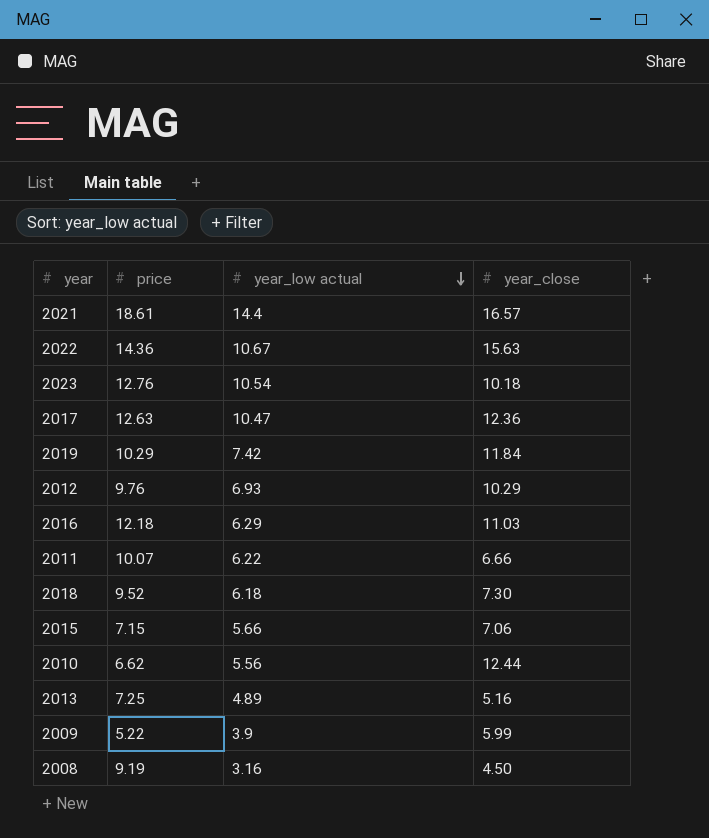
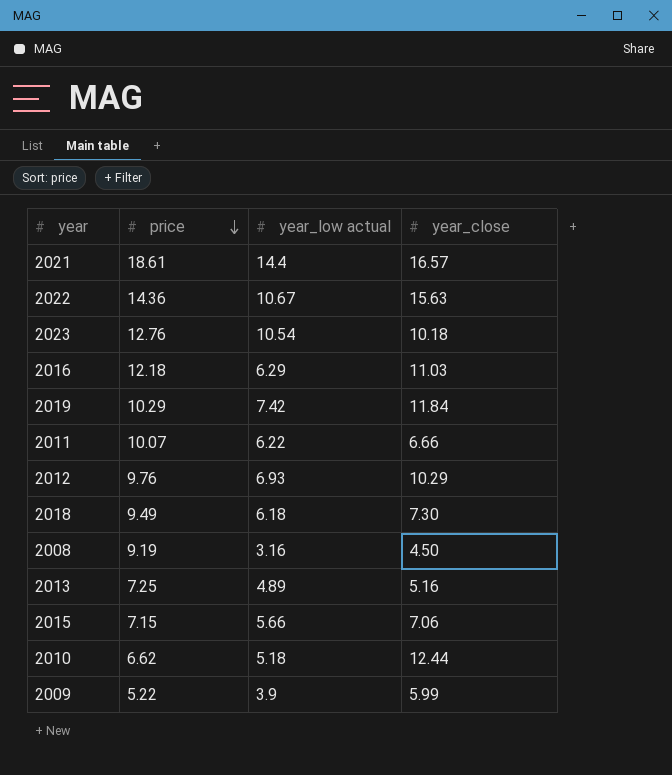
row order: year_low actual descending -> price descending
row 2017: 12.63 | 10.47 | 12.36 -> none
2018 | price: 9.52 -> 9.49
2010 | year_low actual: 5.56 -> 5.18

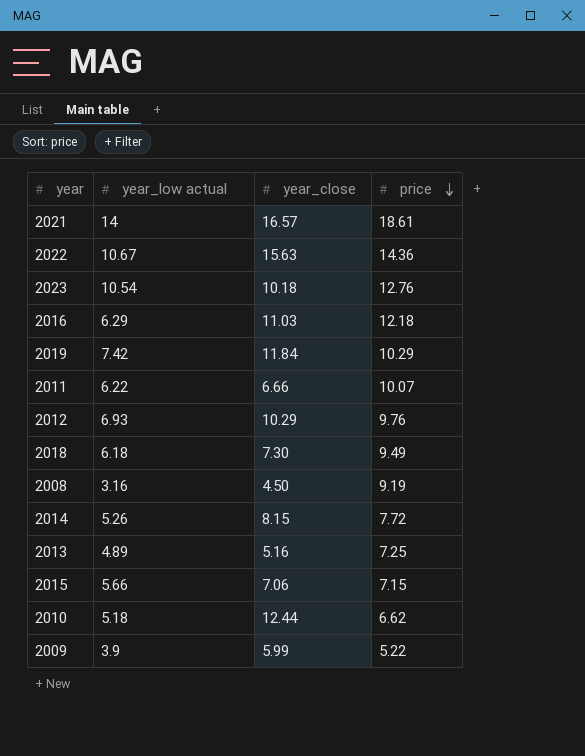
column price | position: 2 -> 4
2021 | year_low actual: 14.4 -> 14
row 2014: none -> 5.26 | 8.15 | 7.72

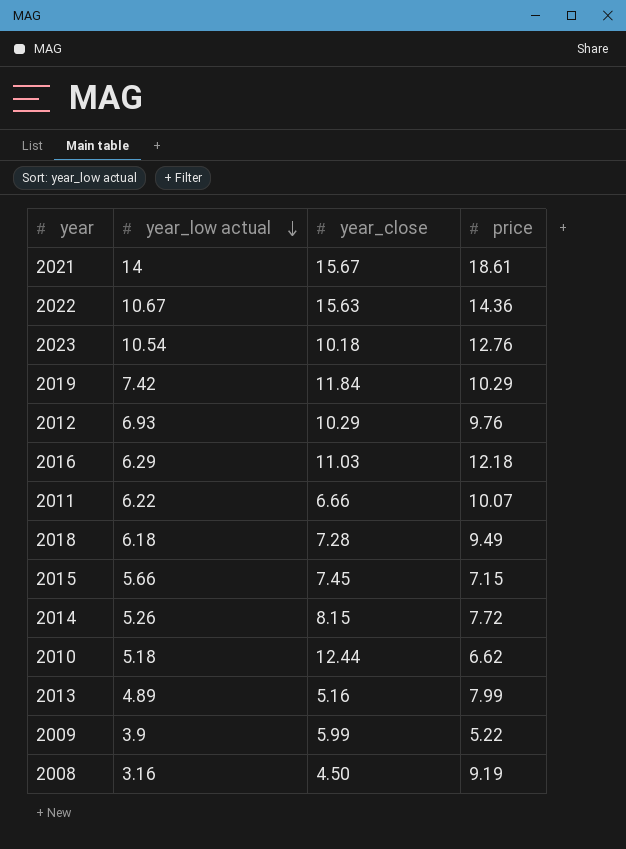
row order: price descending -> year_low actual descending
2021 | year_close: 16.57 -> 15.67
2018 | year_close: 7.30 -> 7.28
2015 | year_close: 7.06 -> 7.45
2013 | price: 7.25 -> 7.99

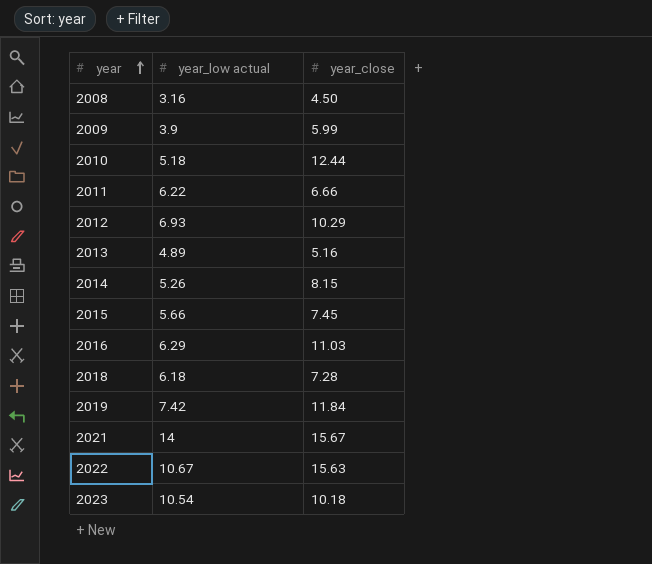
row order: year_low actual descending -> year ascending
column price | position: 4 -> none

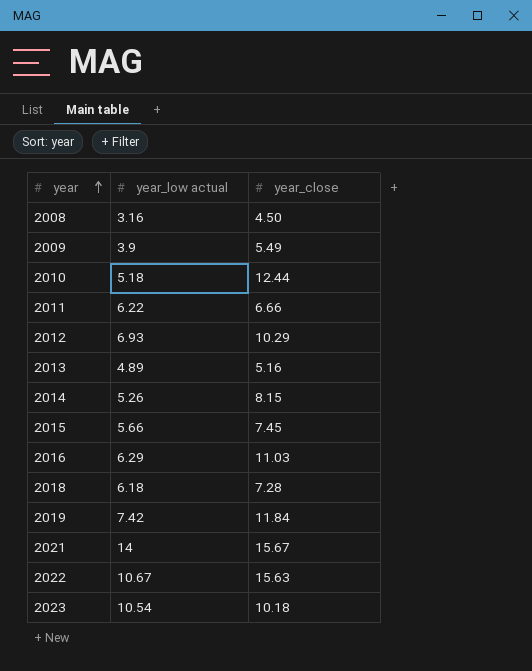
2009 | year_close: 5.99 -> 5.49

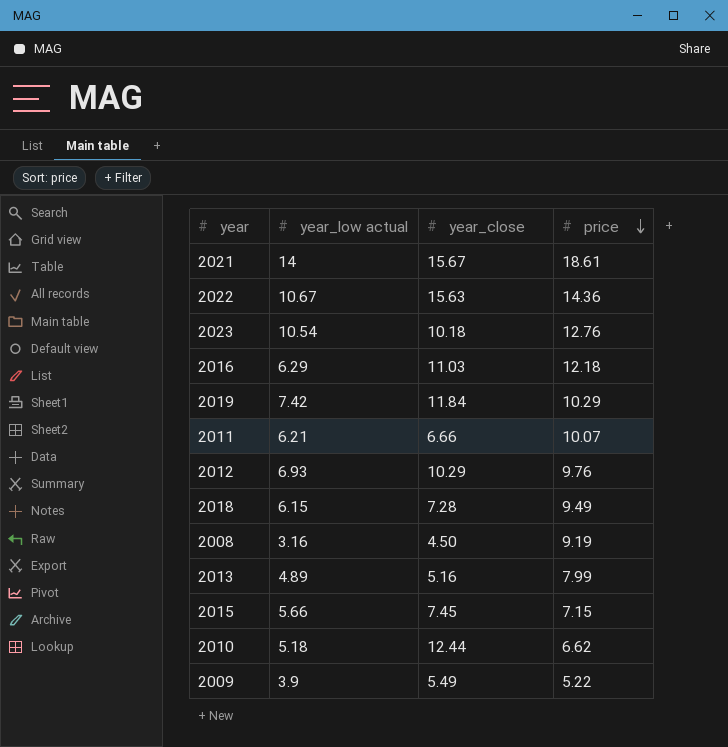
row order: year ascending -> price descending
column price | position: none -> 4
row 2014: 5.26 | 8.15 -> none
2011 | year_low actual: 6.22 -> 6.21
2018 | year_low actual: 6.18 -> 6.15

